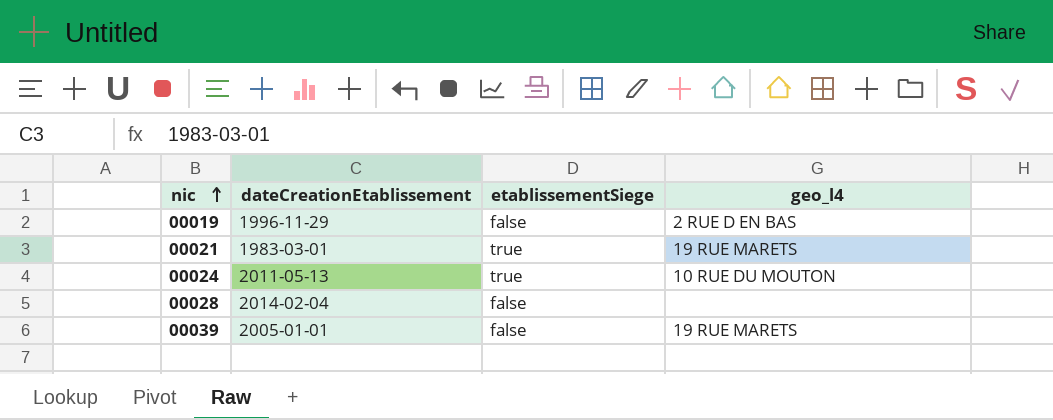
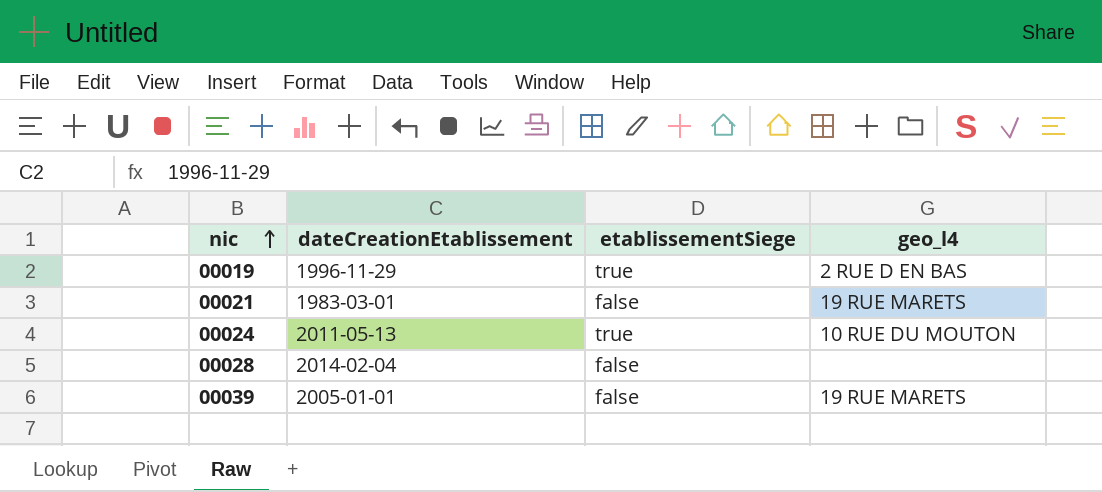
00019 | etablissementSiege: false -> true
00021 | etablissementSiege: true -> false

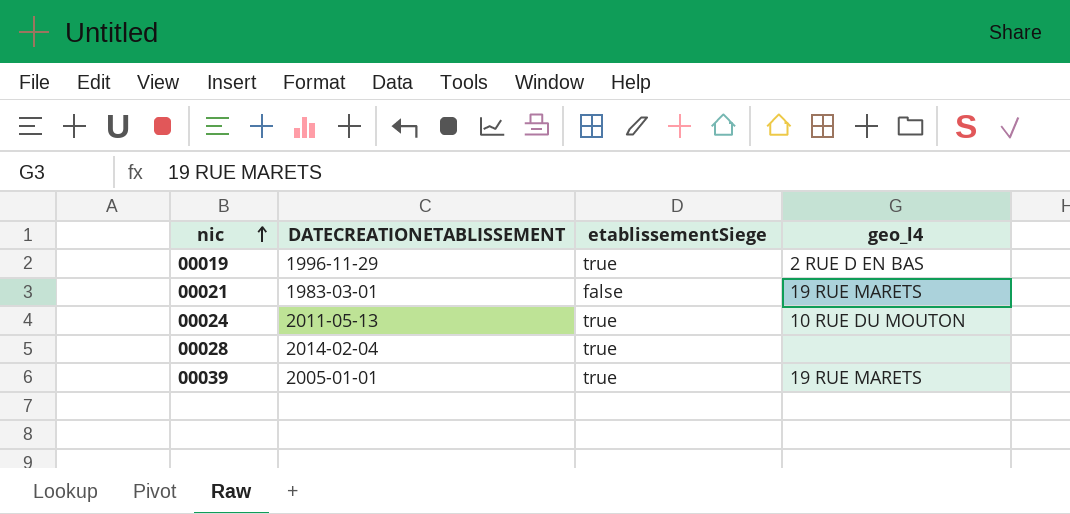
column name: dateCreationEtablissement -> DATECREATIONETABLISSEMENT
00028 | etablissementSiege: false -> true
00039 | etablissementSiege: false -> true

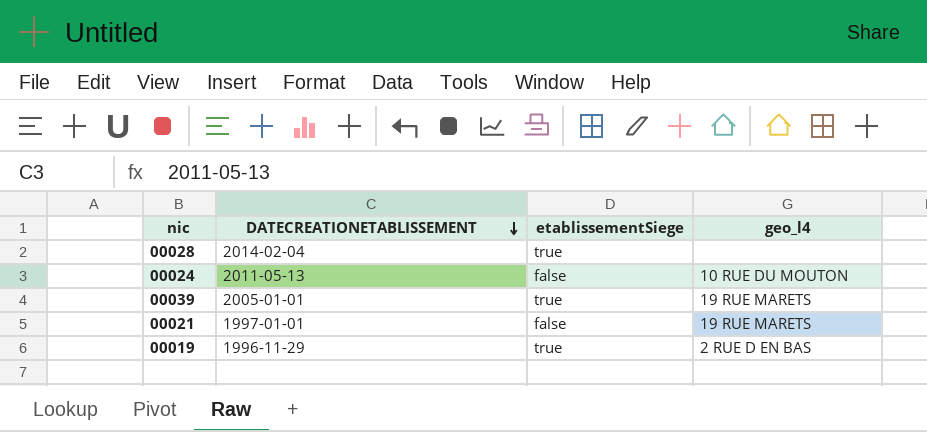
row order: nic ascending -> DATECREATIONETABLISSEMENT descending
00024 | etablissementSiege: true -> false
00021 | DATECREATIONETABLISSEMENT: 1983-03-01 -> 1997-01-01

